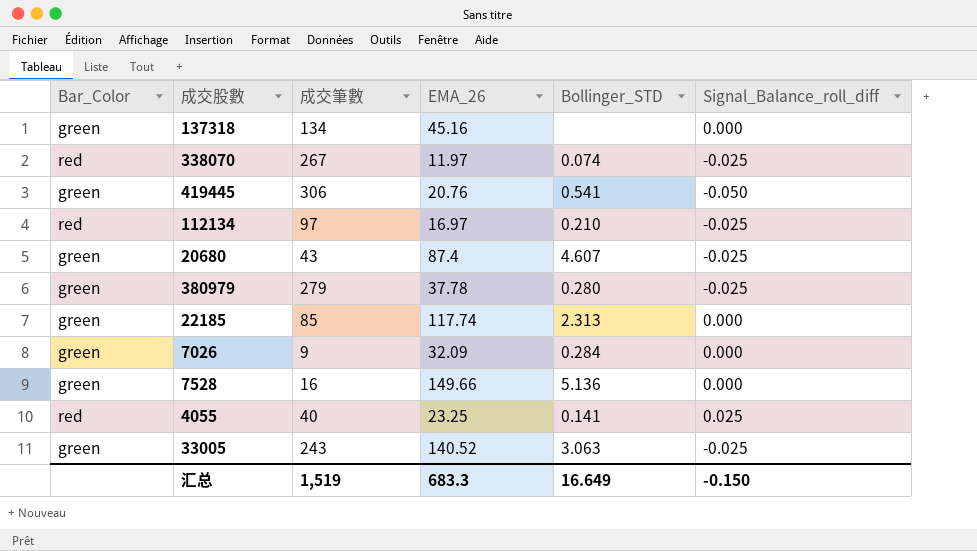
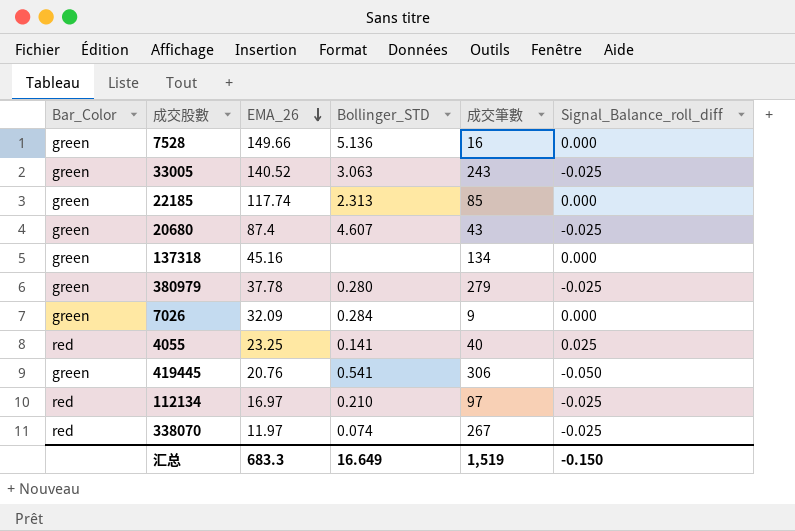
row order: none -> EMA_26 descending
column 成交筆數 | position: 3 -> 5

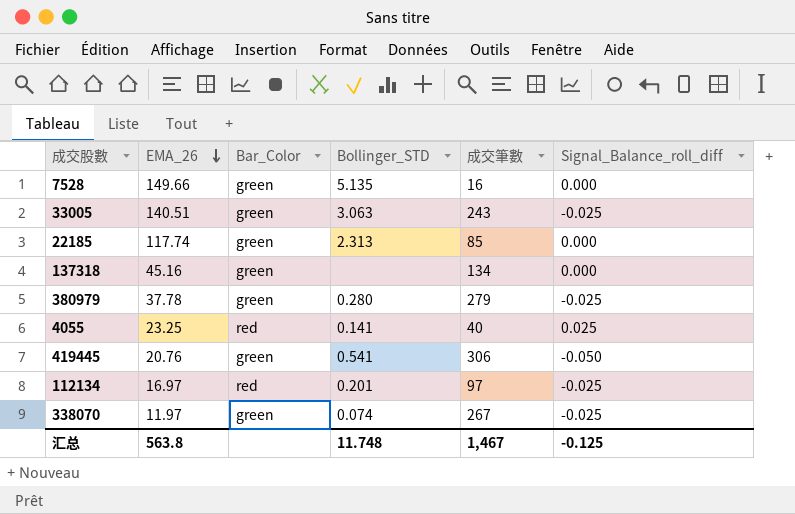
column Bar_Color | position: 1 -> 3
row 20680: green | 87.4 | 4.607 | 43 | -0.025 -> none
row 7026: green | 32.09 | 0.284 | 9 | 0.000 -> none
7528 | Bollinger_STD: 5.136 -> 5.135
33005 | EMA_26: 140.52 -> 140.51
112134 | Bollinger_STD: 0.210 -> 0.201
338070 | Bar_Color: red -> green
汇总 | EMA_26: 683.3 -> 563.8
汇总 | Bollinger_STD: 16.649 -> 11.748
汇总 | 成交筆數: 1,519 -> 1,467
汇总 | Signal_Balance_roll_diff: -0.150 -> -0.125

